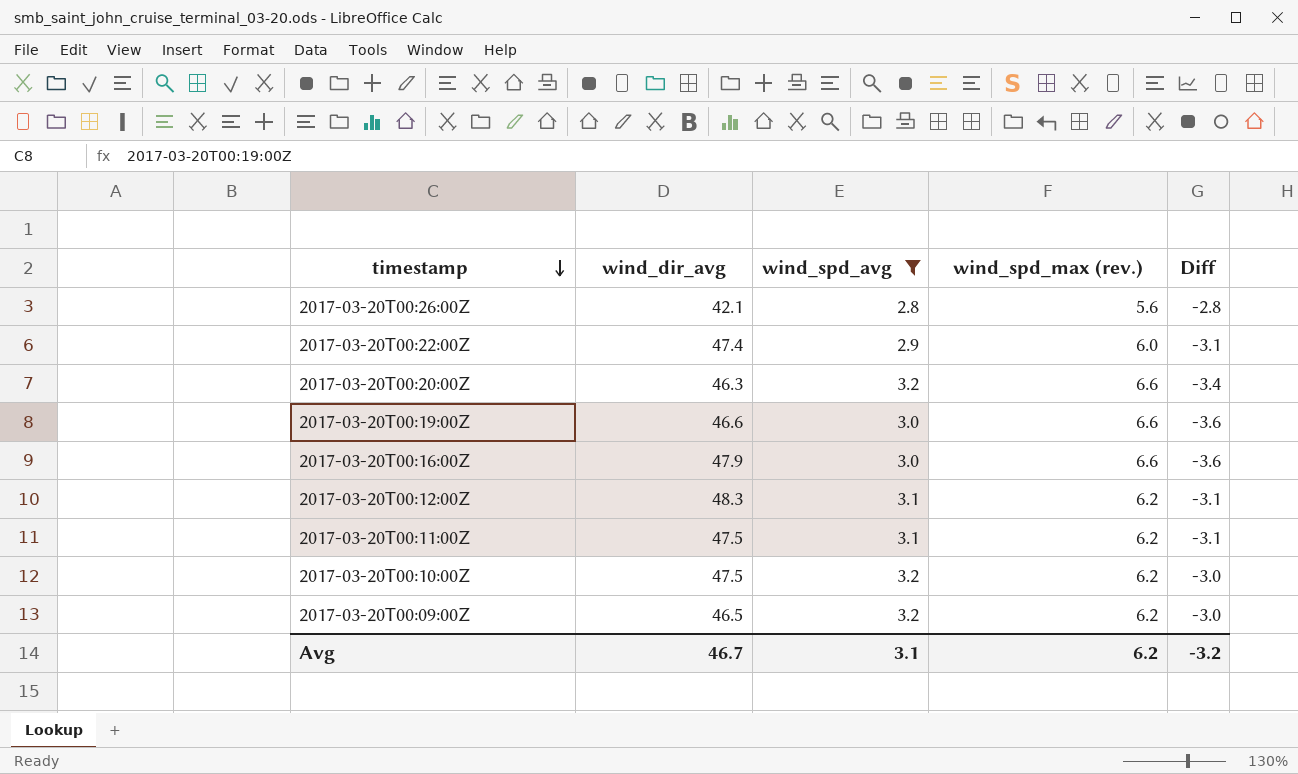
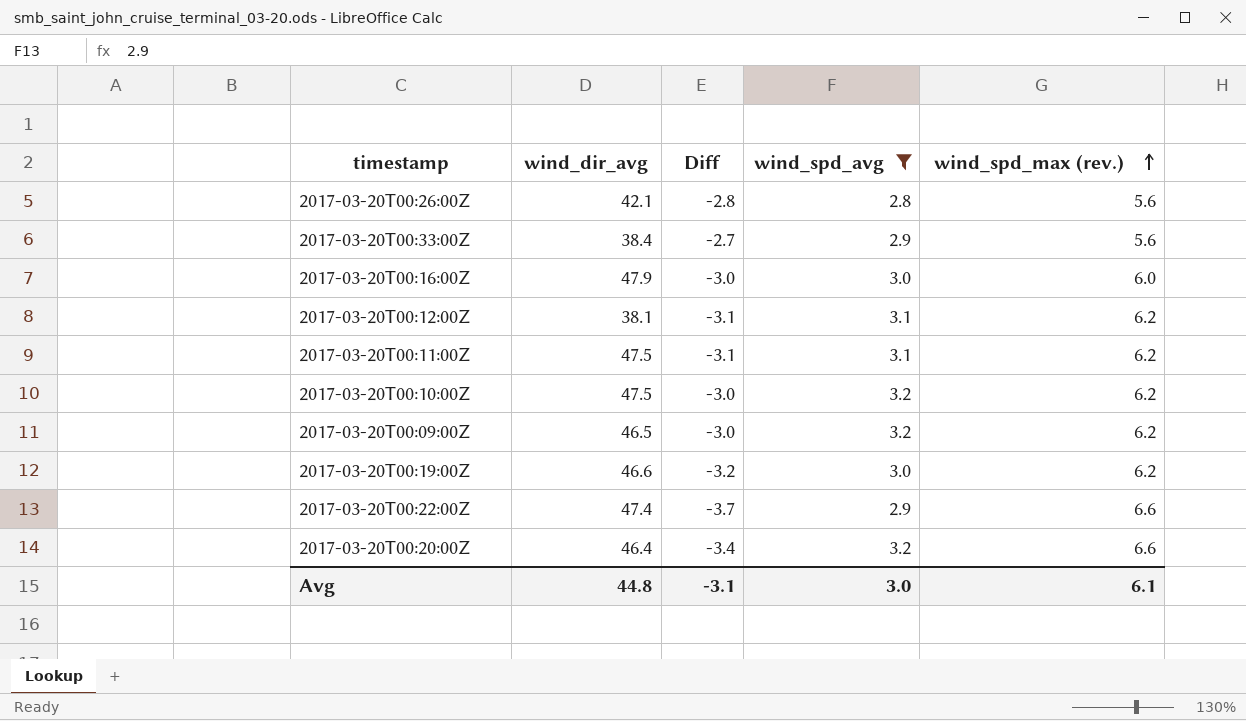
row order: timestamp descending -> wind_spd_max (rev.) ascending
column Diff | position: 5 -> 3
row 2017-03-20T00:33:00Z: none -> 38.4 | -2.7 | 2.9 | 5.6
2017-03-20T00:16:00Z | Diff: -3.6 -> -3.0
2017-03-20T00:16:00Z | wind_spd_max (rev.): 6.6 -> 6.0
2017-03-20T00:12:00Z | wind_dir_avg: 48.3 -> 38.1
2017-03-20T00:19:00Z | Diff: -3.6 -> -3.2
2017-03-20T00:19:00Z | wind_spd_max (rev.): 6.6 -> 6.2
2017-03-20T00:22:00Z | Diff: -3.1 -> -3.7
2017-03-20T00:22:00Z | wind_spd_max (rev.): 6.0 -> 6.6
2017-03-20T00:20:00Z | wind_dir_avg: 46.3 -> 46.4
Avg | wind_dir_avg: 46.7 -> 44.8
Avg | Diff: -3.2 -> -3.1
Avg | wind_spd_avg: 3.1 -> 3.0
Avg | wind_spd_max (rev.): 6.2 -> 6.1

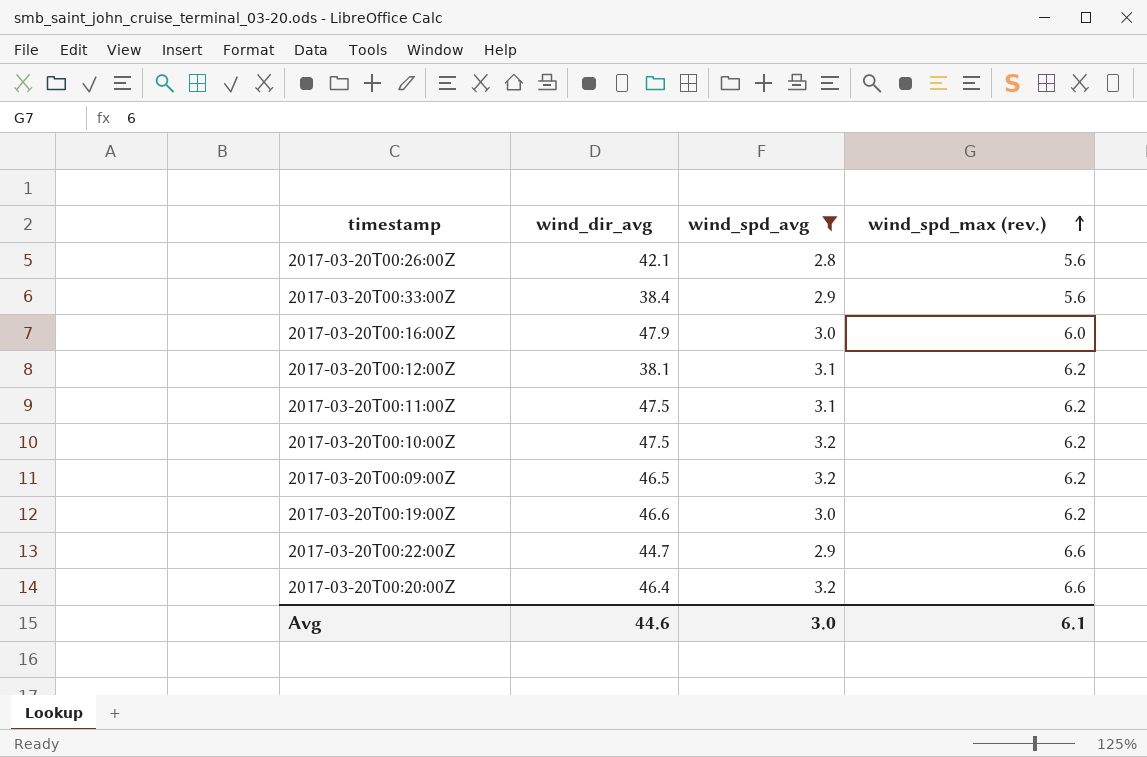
column Diff | formula: [wind_spd_avg] - [wind_spd_max (rev.)] -> none
2017-03-20T00:22:00Z | wind_dir_avg: 47.4 -> 44.7
Avg | wind_dir_avg: 44.8 -> 44.6

